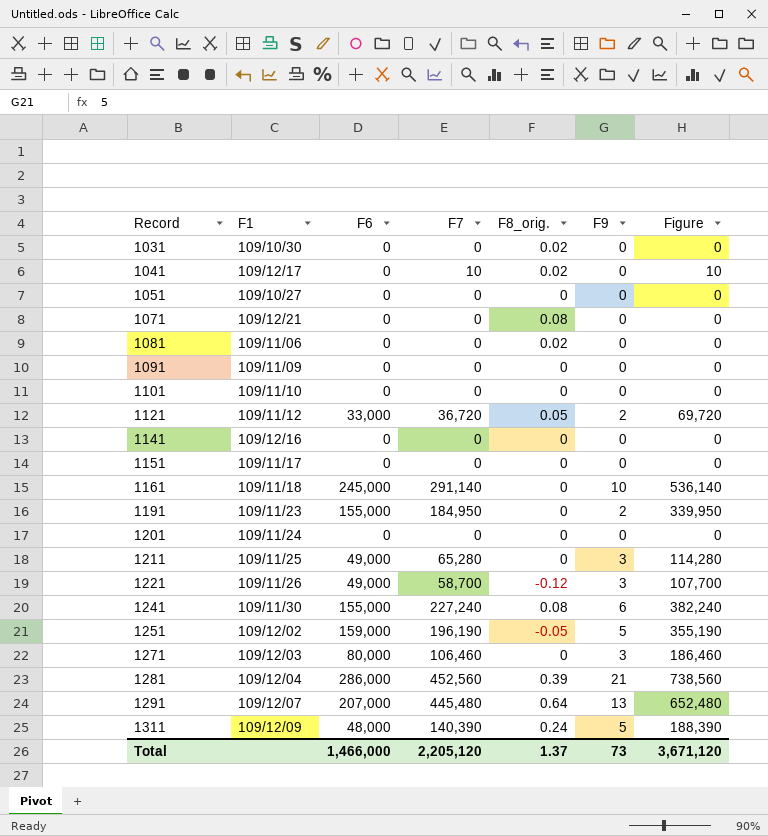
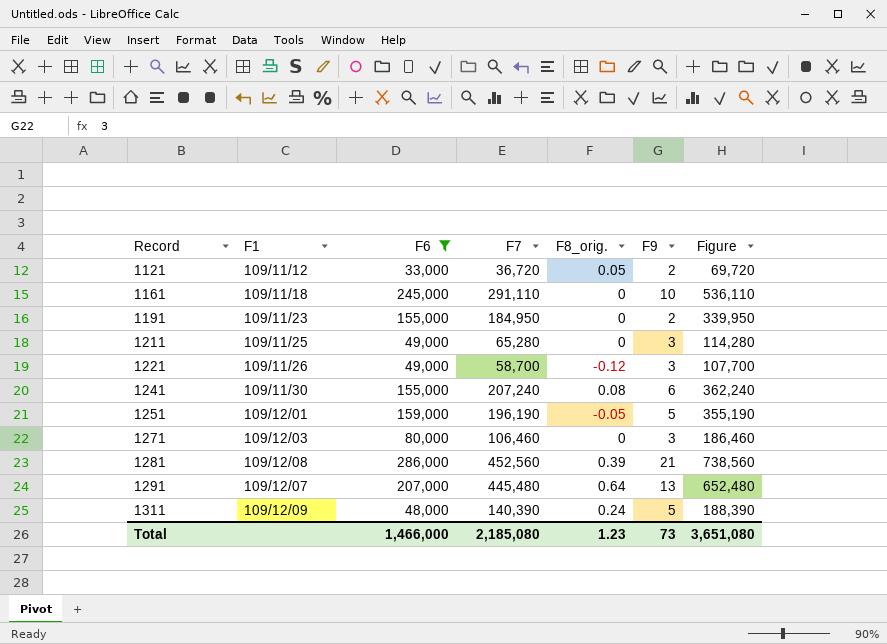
filter: none -> F6 != 0
1161 | F7: 291,140 -> 291,110
1161 | Figure: 536,140 -> 536,110
1241 | F7: 227,240 -> 207,240
1241 | Figure: 382,240 -> 362,240
1251 | F1: 109/12/02 -> 109/12/01
1281 | F1: 109/12/04 -> 109/12/08
Total | F7: 2,205,120 -> 2,185,080
Total | F8_orig.: 1.37 -> 1.23
Total | Figure: 3,671,120 -> 3,651,080

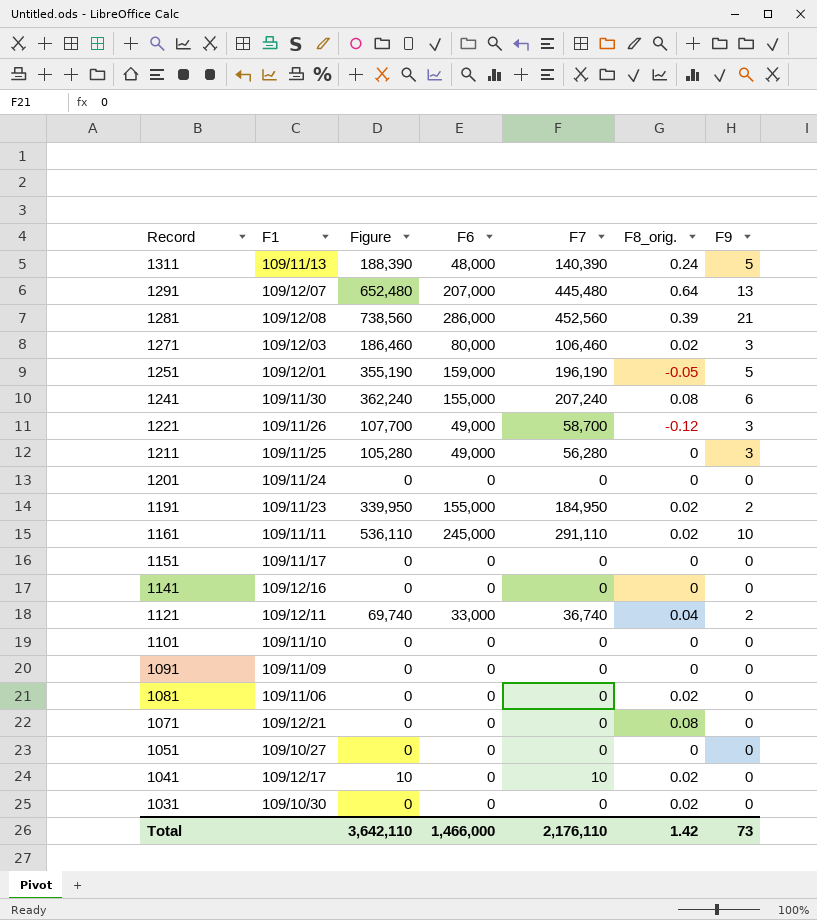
filter: F6 != 0 -> none
row order: Record ascending -> Record descending
column Figure | position: 7 -> 3
1311 | F1: 109/12/09 -> 109/11/13
1271 | F8_orig.: 0 -> 0.02
1211 | Figure: 114,280 -> 105,280
1211 | F7: 65,280 -> 56,280
1191 | F8_orig.: 0 -> 0.02
1161 | F1: 109/11/18 -> 109/11/11
1161 | F8_orig.: 0 -> 0.02
1121 | F1: 109/11/12 -> 109/12/11
1121 | Figure: 69,720 -> 69,740
1121 | F7: 36,720 -> 36,740
1121 | F8_orig.: 0.05 -> 0.04
Total | Figure: 3,651,080 -> 3,642,110
Total | F7: 2,185,080 -> 2,176,110
Total | F8_orig.: 1.23 -> 1.42

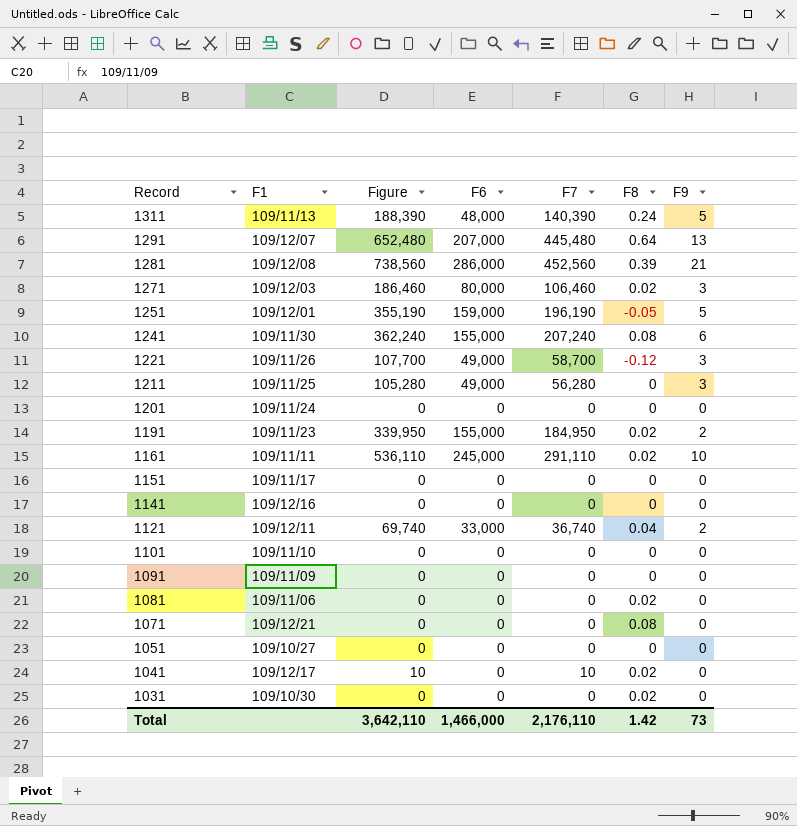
column name: F8_orig. -> F8

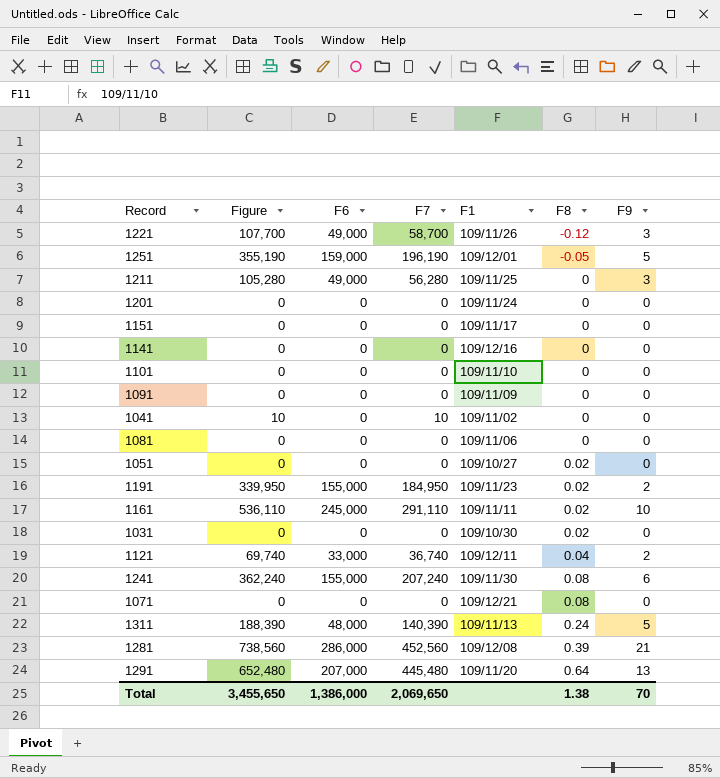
row order: Record descending -> F8 ascending
column F1 | position: 2 -> 5
row 1271: 109/12/03 | 186,460 | 80,000 | 106,460 | 0.02 | 3 -> none
1041 | F1: 109/12/17 -> 109/11/02
1041 | F8: 0.02 -> 0
1081 | F8: 0.02 -> 0
1051 | F8: 0 -> 0.02
1291 | F1: 109/12/07 -> 109/11/20
Total | Figure: 3,642,110 -> 3,455,650
Total | F6: 1,466,000 -> 1,386,000
Total | F7: 2,176,110 -> 2,069,650
Total | F8: 1.42 -> 1.38
Total | F9: 73 -> 70

